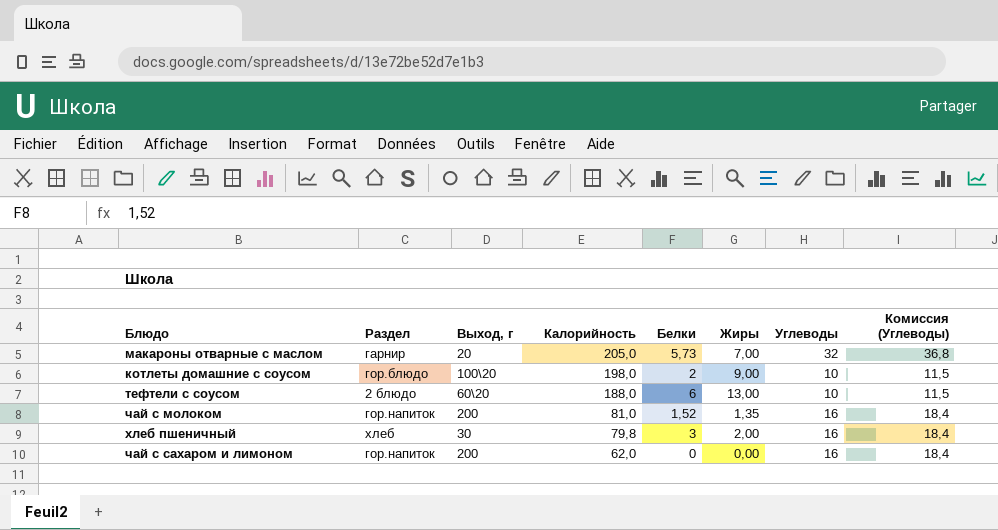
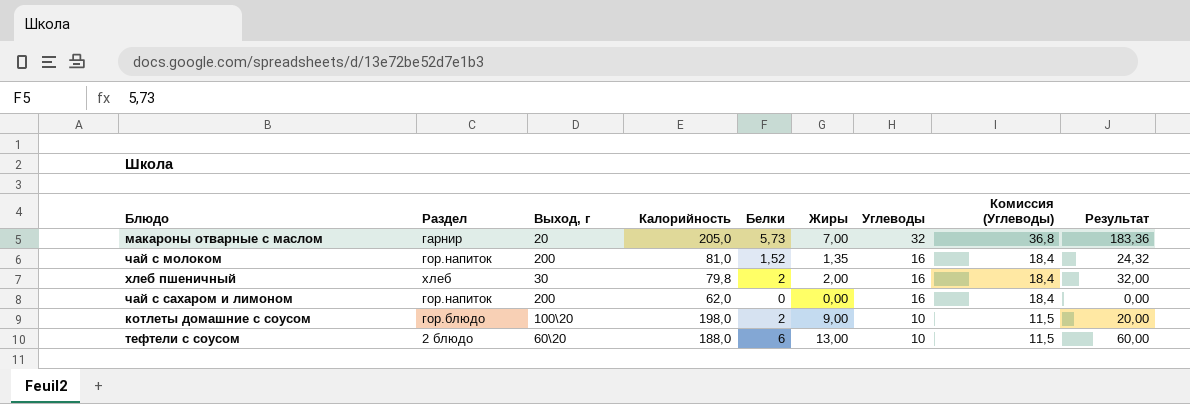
row order: Калорийность descending -> Углеводы descending
column Результат | formula: none -> [Белки] * [Углеводы]
хлеб пшеничный | Белки: 3 -> 2

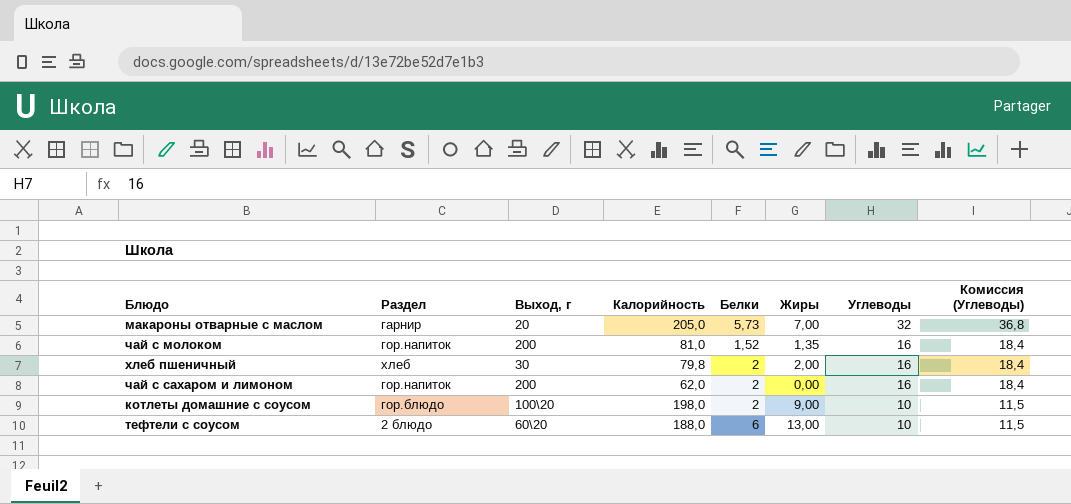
column Результат | formula: [Белки] * [Углеводы] -> none
чай с сахаром и лимоном | Белки: 0 -> 2

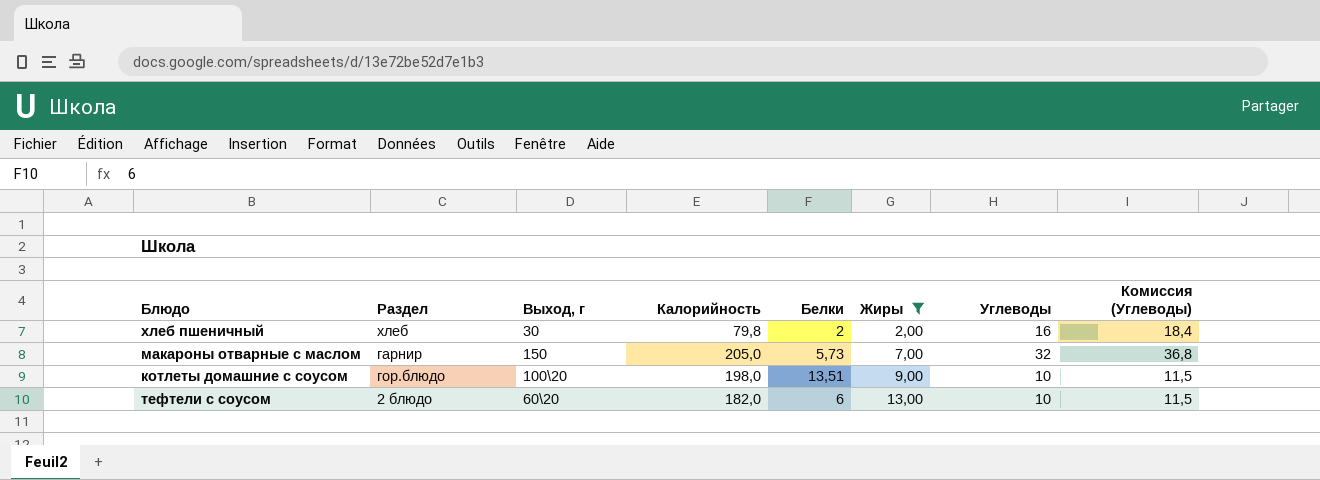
filter: none -> Жиры >= 2,00
row order: Углеводы descending -> Жиры ascending
макароны отварные с маслом | Выход, г: 20 -> 150
котлеты домашние с соусом | Белки: 2 -> 13,51
тефтели с соусом | Калорийность: 188,0 -> 182,0

